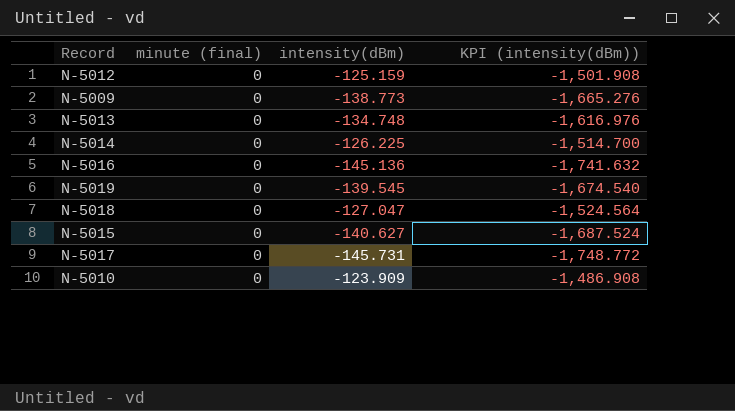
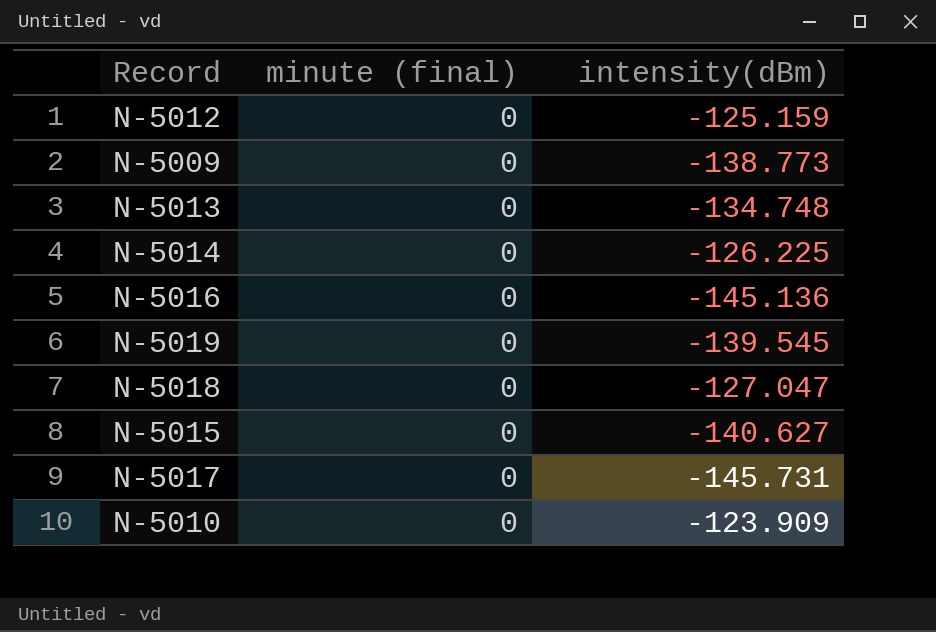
column KPI (intensity(dBm)) | formula: [intensity(dBm)] * 12 -> none

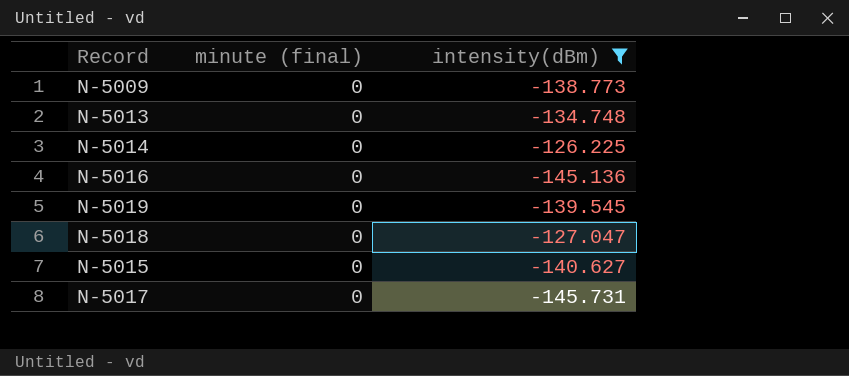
filter: none -> intensity(dBm) <= -126.225

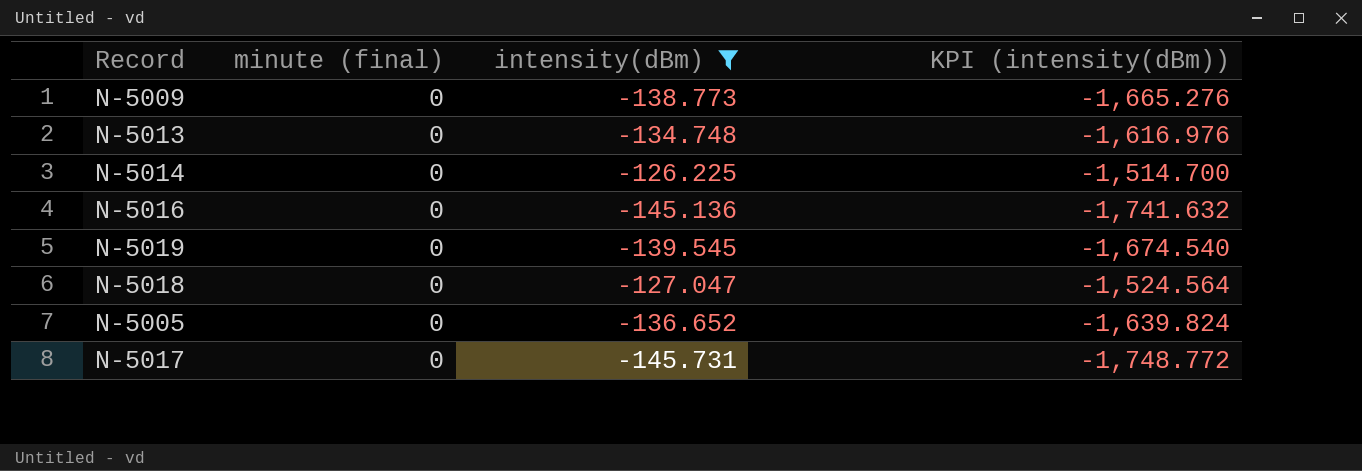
column KPI (intensity(dBm)) | formula: none -> [intensity(dBm)] * 12
row N-5015: 0 | -140.627 -> none
row N-5005: none -> 0 | -136.652 | -1,639.824

